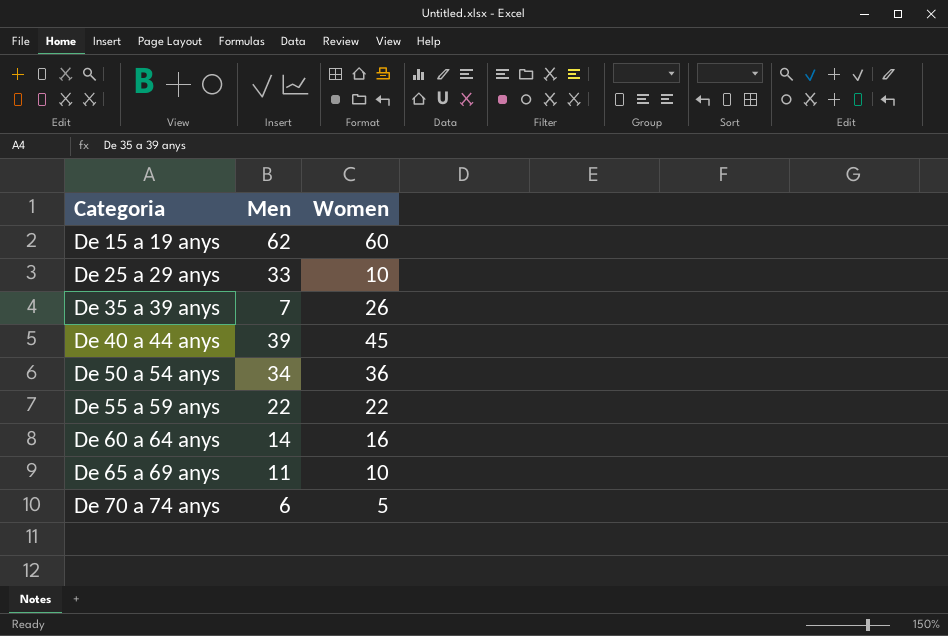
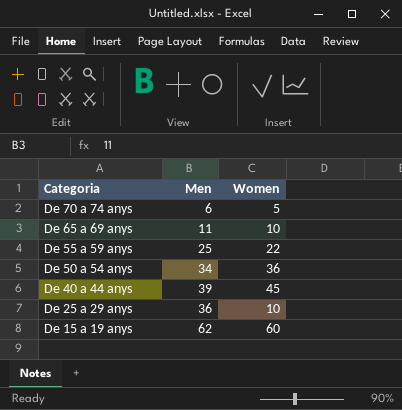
row order: Categoria ascending -> Categoria descending
row De 35 a 39 anys: 7 | 26 -> none
row De 60 a 64 anys: 14 | 16 -> none
De 55 a 59 anys | Men: 22 -> 25
De 25 a 29 anys | Men: 33 -> 36

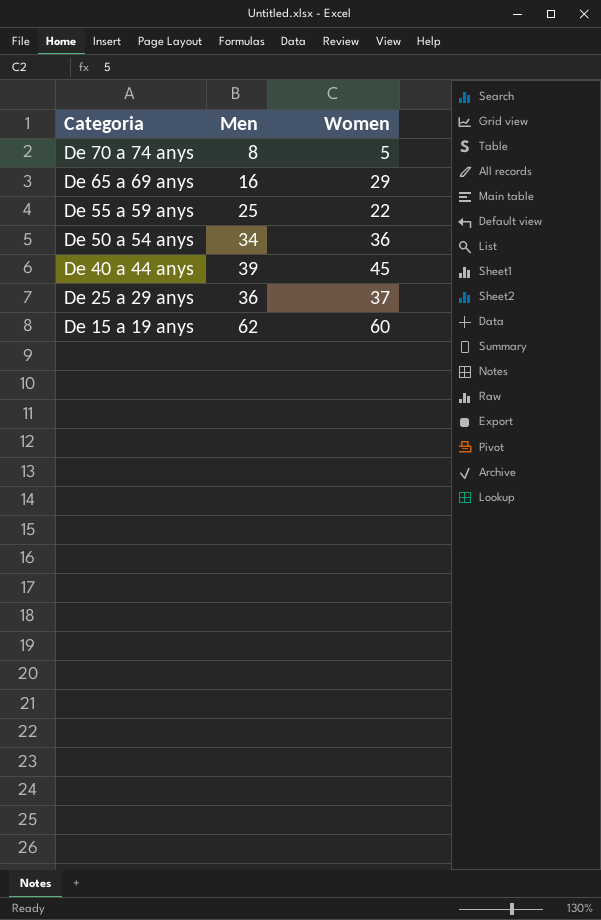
De 70 a 74 anys | Men: 6 -> 8
De 65 a 69 anys | Men: 11 -> 16
De 65 a 69 anys | Women: 10 -> 29
De 25 a 29 anys | Women: 10 -> 37

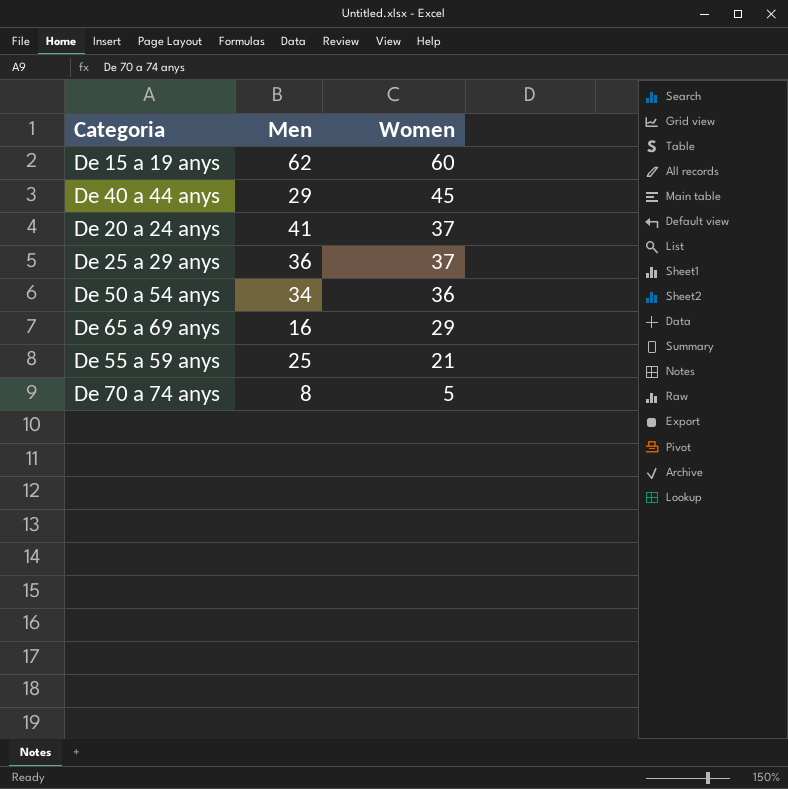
row order: Categoria descending -> Women descending
De 40 a 44 anys | Men: 39 -> 29
row De 20 a 24 anys: none -> 41 | 37
De 55 a 59 anys | Women: 22 -> 21

